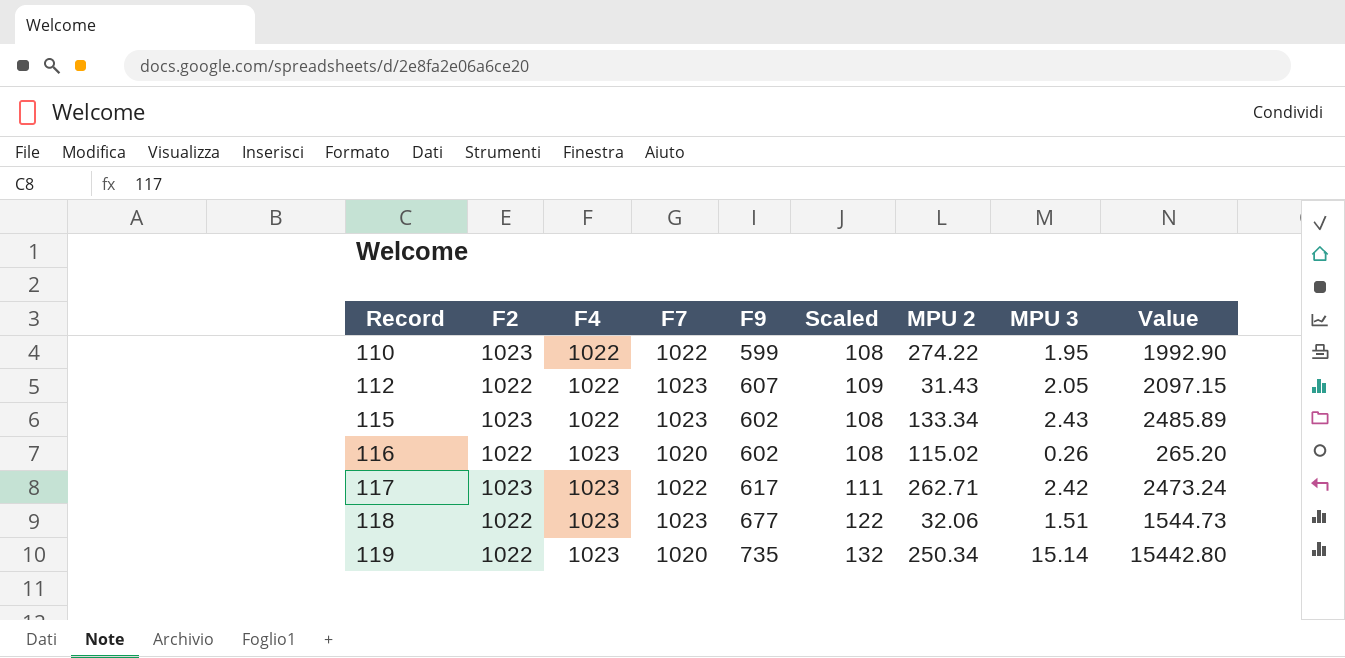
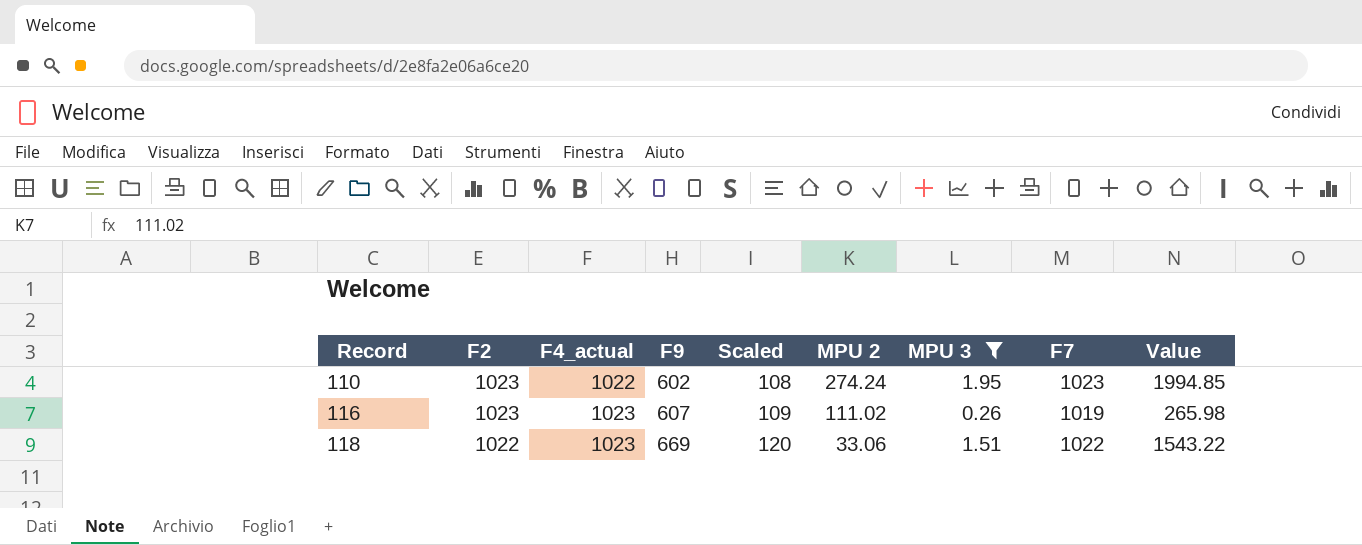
filter: none -> MPU 3 <= 1.95
column name: F4 -> F4_actual
column F7 | position: 4 -> 8
column Value | formula: [F7] * [MPU 3] -> [F2] * [MPU 3]
110 | F9: 599 -> 602
110 | MPU 2: 274.22 -> 274.24
110 | F7: 1022 -> 1023
116 | F2: 1022 -> 1023
116 | F9: 602 -> 607
116 | Scaled: 108 -> 109
116 | MPU 2: 115.02 -> 111.02
116 | F7: 1020 -> 1019
118 | F9: 677 -> 669
118 | Scaled: 122 -> 120
118 | MPU 2: 32.06 -> 33.06
118 | F7: 1023 -> 1022

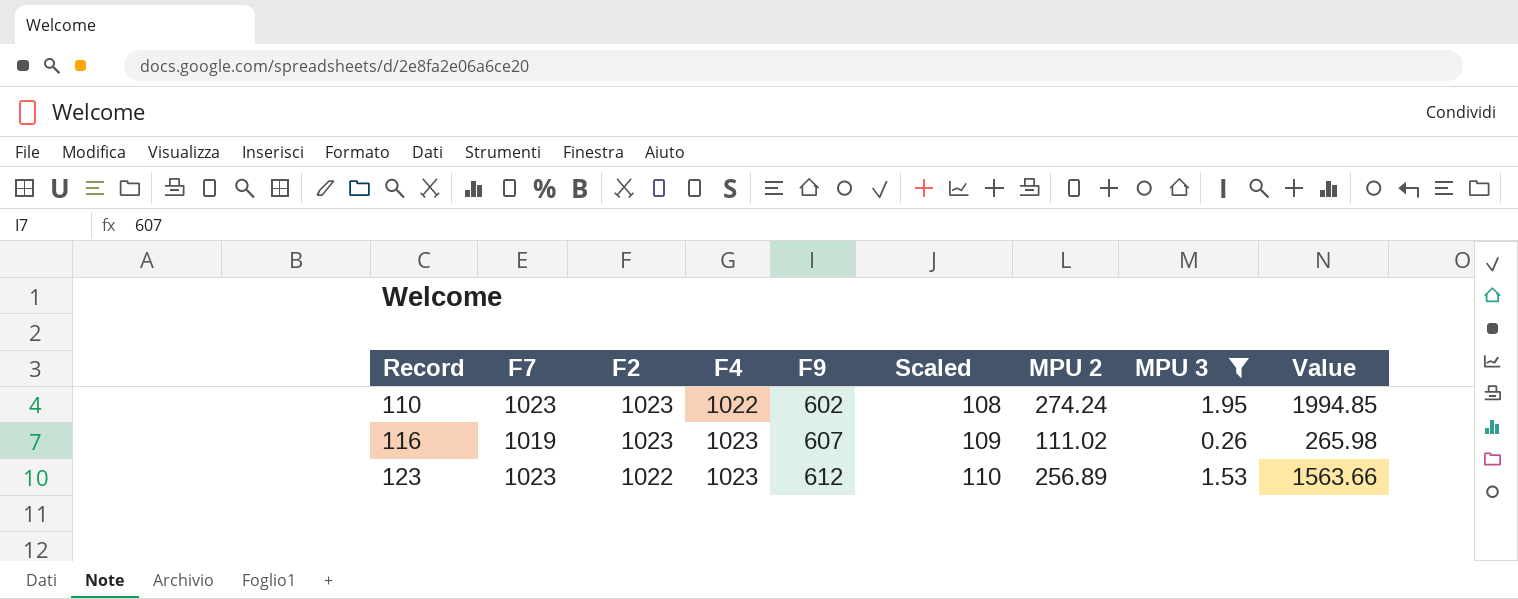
column F7 | position: 8 -> 2
column name: F4_actual -> F4
row 118: 1022 | 1023 | 669 | 120 | 33.06 | 1.51 | 1022 | 1543.22 -> none
row 123: none -> 1023 | 1022 | 1023 | 612 | 110 | 256.89 | 1.53 | 1563.66

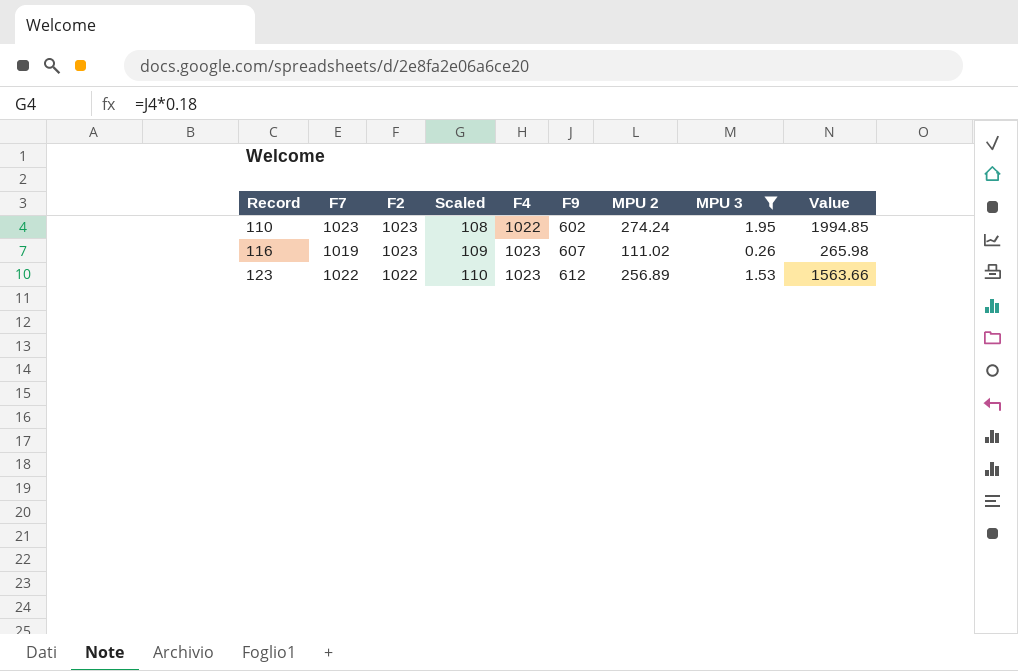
column Scaled | position: 6 -> 4
123 | F7: 1023 -> 1022

